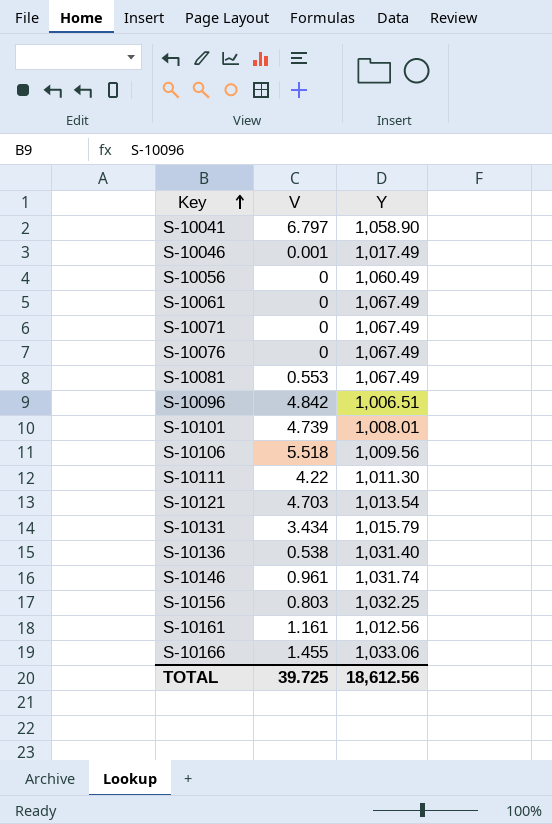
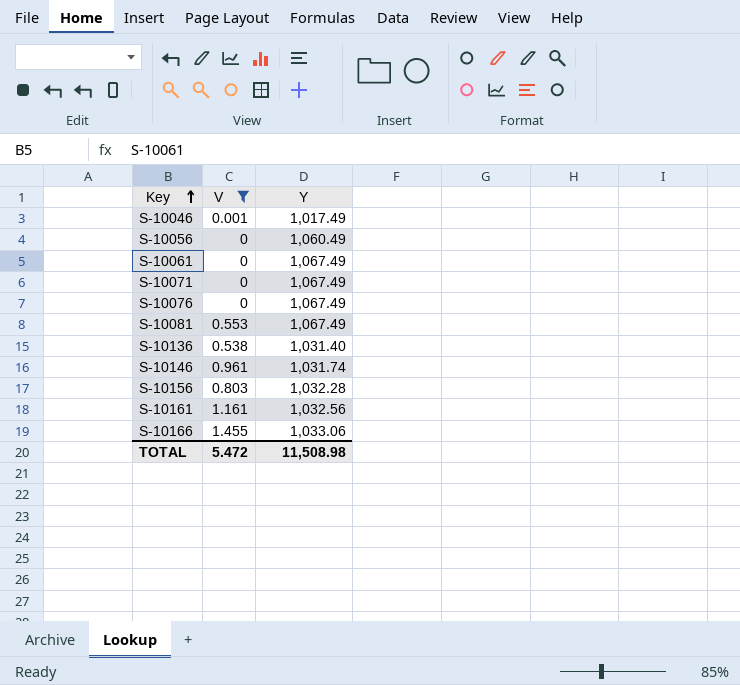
filter: none -> V <= 1.455
S-10156 | Y: 1,032.25 -> 1,032.28
S-10161 | Y: 1,012.56 -> 1,032.56
TOTAL | V: 39.725 -> 5.472
TOTAL | Y: 18,612.56 -> 11,508.98

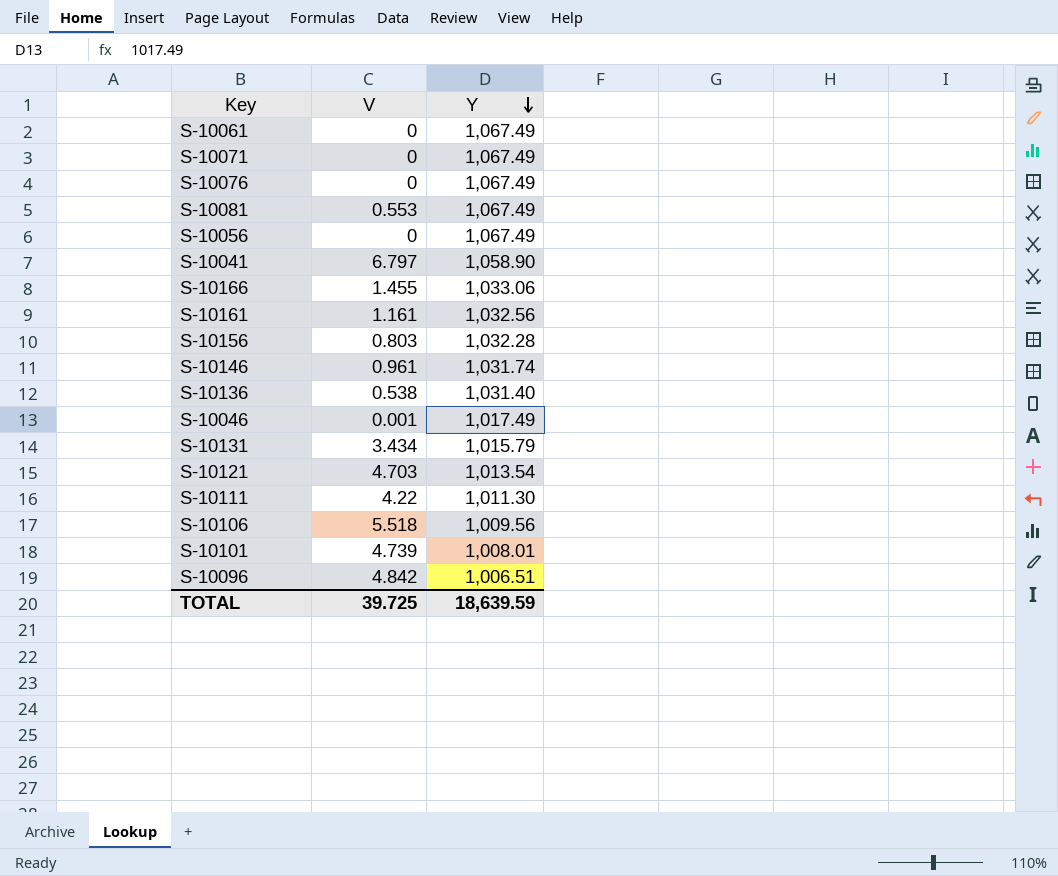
filter: V <= 1.455 -> none
row order: Key ascending -> Y descending
S-10056 | Y: 1,060.49 -> 1,067.49
TOTAL | V: 5.472 -> 39.725
TOTAL | Y: 11,508.98 -> 18,639.59

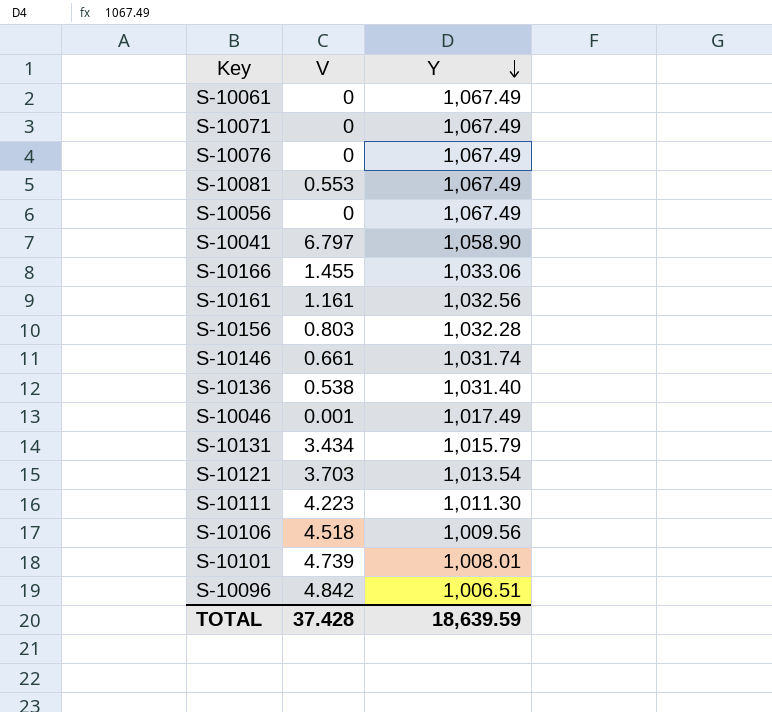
S-10146 | V: 0.961 -> 0.661
S-10121 | V: 4.703 -> 3.703
S-10111 | V: 4.22 -> 4.223
S-10106 | V: 5.518 -> 4.518
TOTAL | V: 39.725 -> 37.428

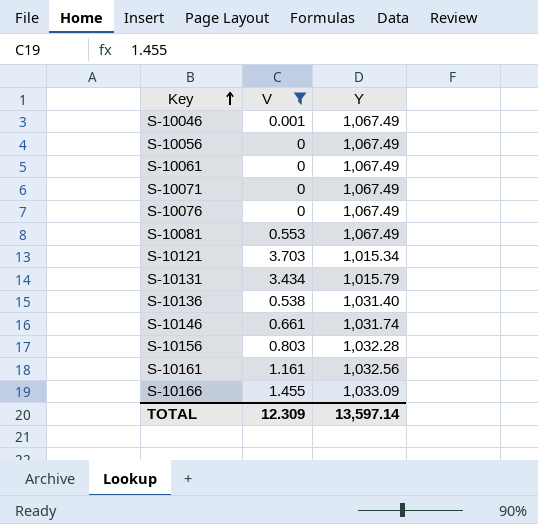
filter: none -> V <= 3.703
row order: Y descending -> Key ascending
S-10046 | Y: 1,017.49 -> 1,067.49
S-10121 | Y: 1,013.54 -> 1,015.34
S-10166 | Y: 1,033.06 -> 1,033.09
TOTAL | V: 37.428 -> 12.309
TOTAL | Y: 18,639.59 -> 13,597.14

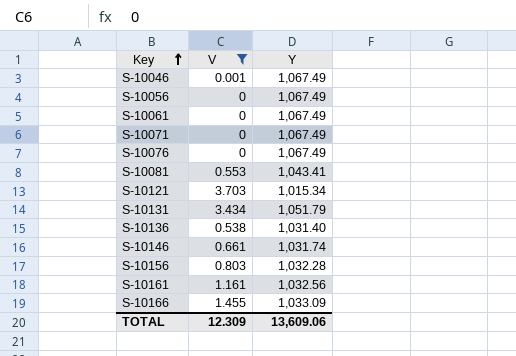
S-10081 | Y: 1,067.49 -> 1,043.41
S-10131 | Y: 1,015.79 -> 1,051.79
TOTAL | Y: 13,597.14 -> 13,609.06

